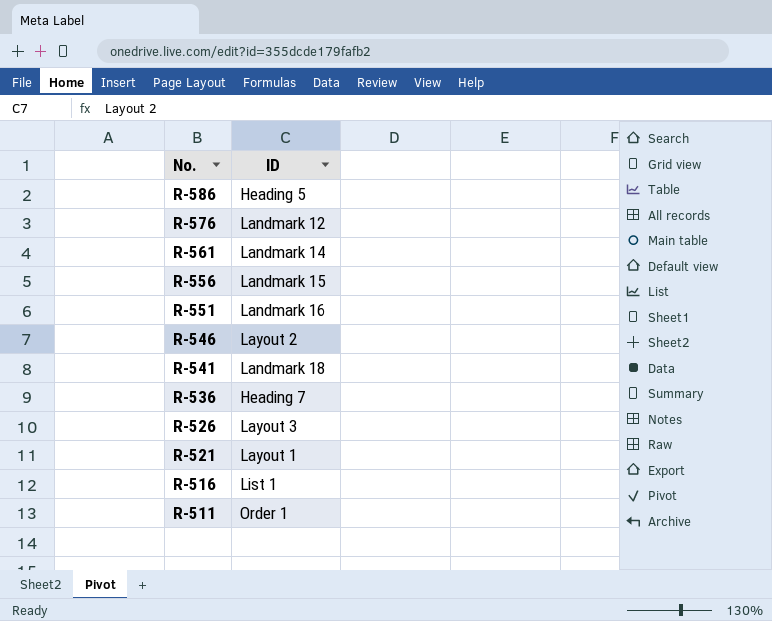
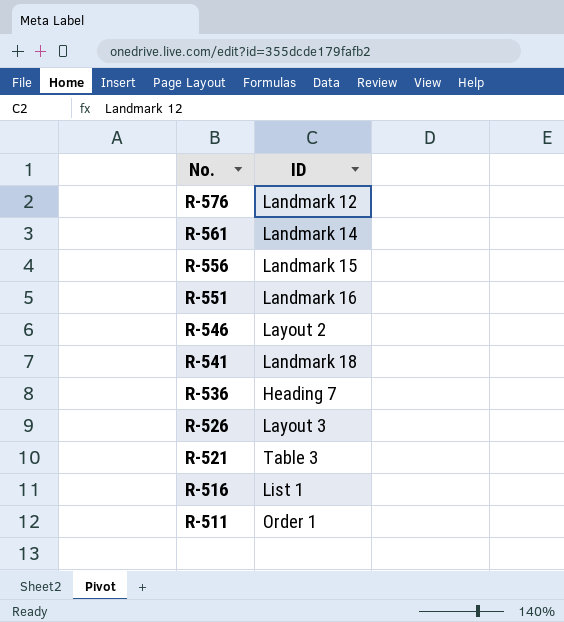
row R-586: Heading 5 -> none
R-521 | ID: Layout 1 -> Table 3

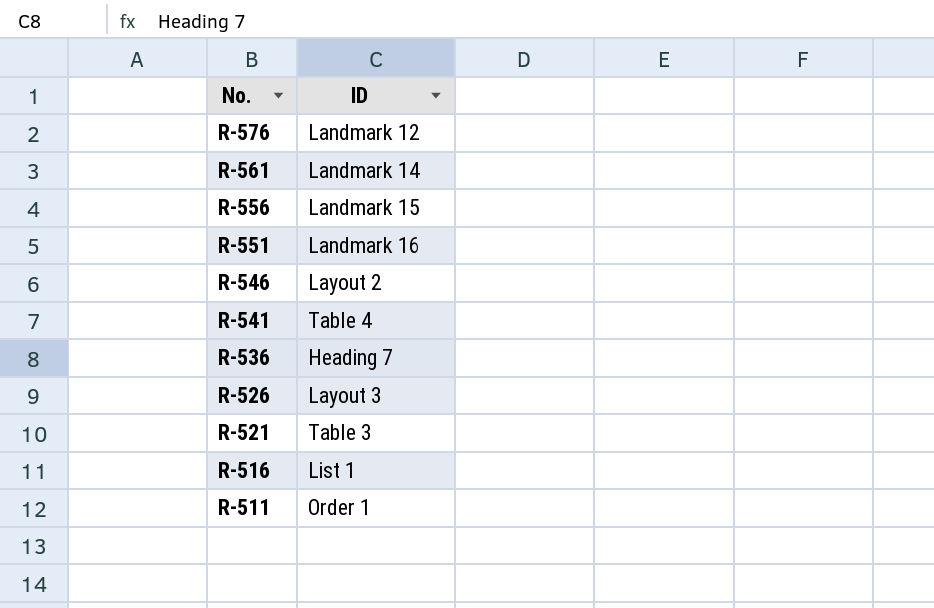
R-541 | ID: Landmark 18 -> Table 4

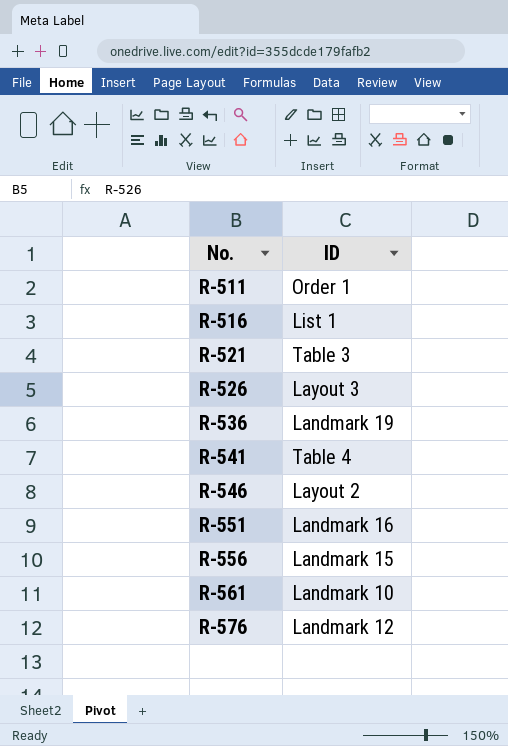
row order: No. descending -> No. ascending
R-536 | ID: Heading 7 -> Landmark 19
R-561 | ID: Landmark 14 -> Landmark 10

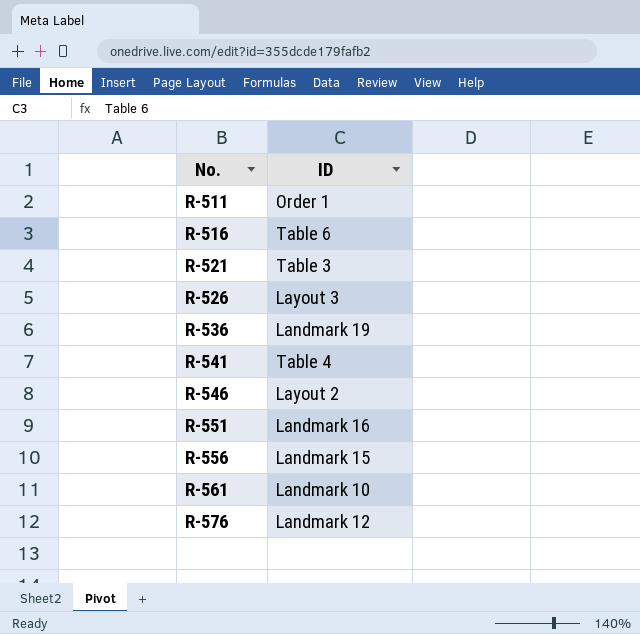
R-516 | ID: List 1 -> Table 6

